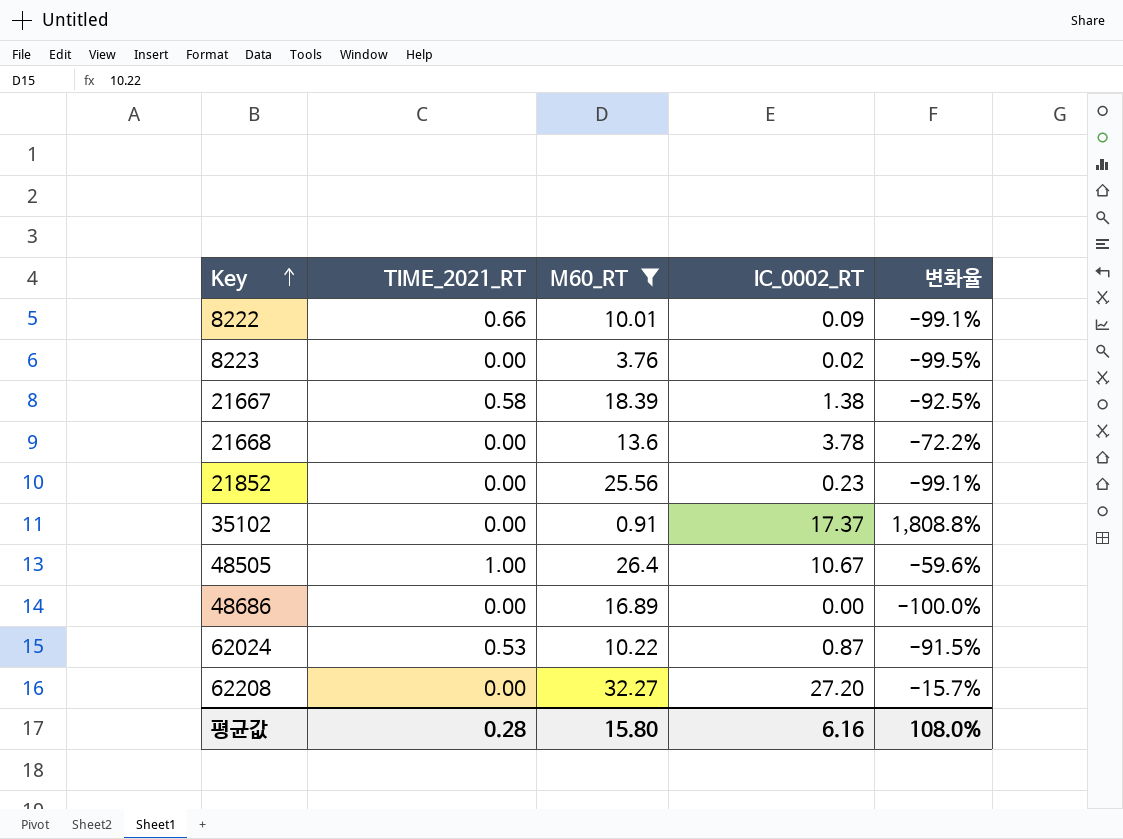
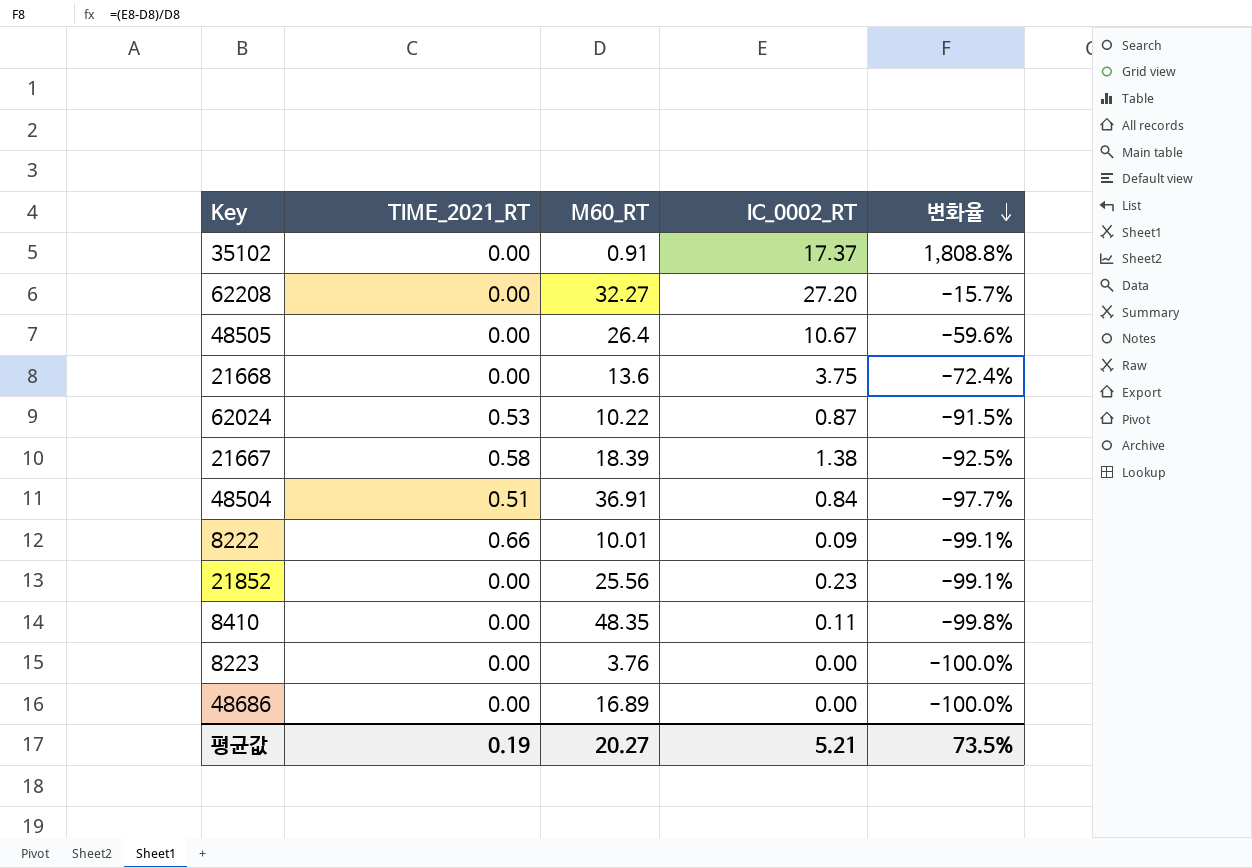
filter: M60_RT <= 32.27 -> none
row order: Key ascending -> 변화율 descending
48505 | TIME_2021_RT: 1.00 -> 0.00
21668 | IC_0002_RT: 3.78 -> 3.75
21668 | 변화율: -72.2% -> -72.4%
8223 | IC_0002_RT: 0.02 -> 0.00
8223 | 변화율: -99.5% -> -100.0%
평균값 | TIME_2021_RT: 0.28 -> 0.19
평균값 | M60_RT: 15.80 -> 20.27
평균값 | IC_0002_RT: 6.16 -> 5.21
평균값 | 변화율: 108.0% -> 73.5%

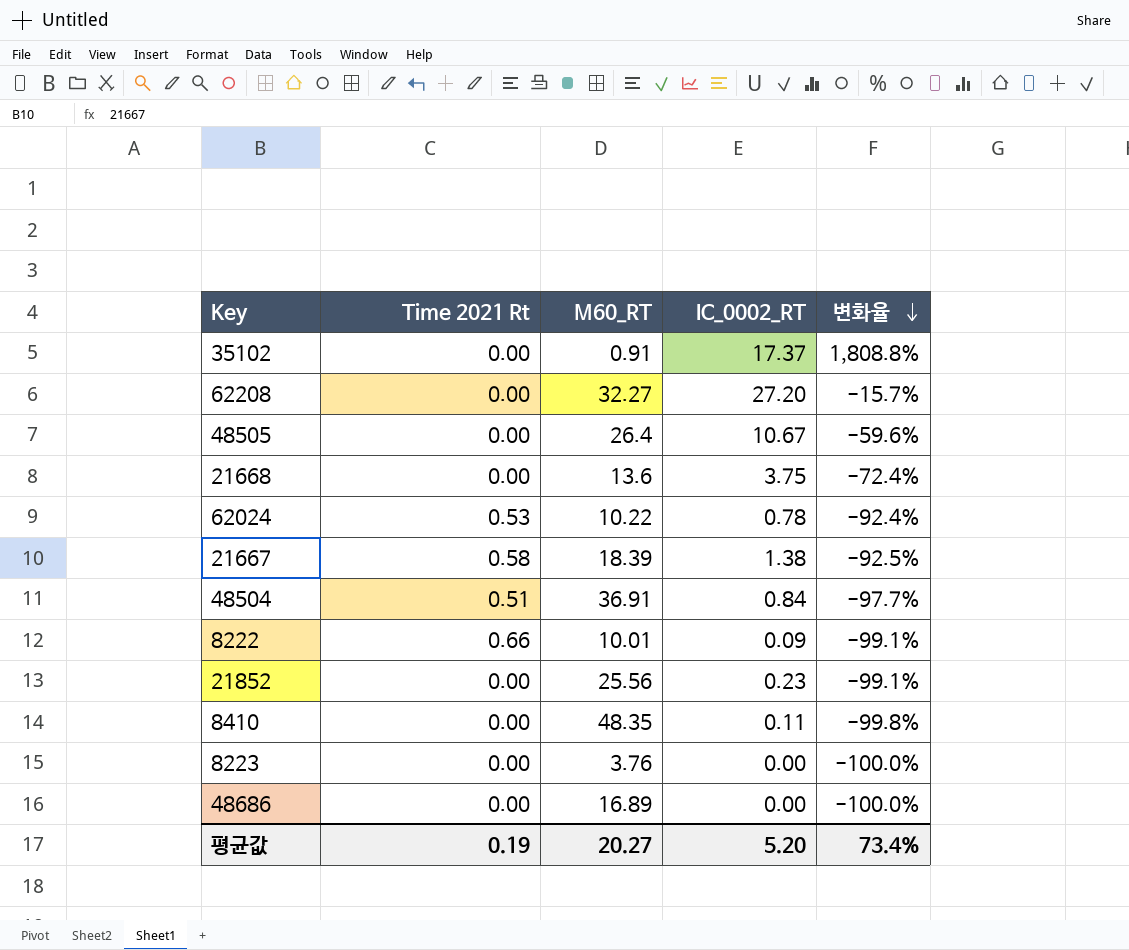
column name: TIME_2021_RT -> Time 2021 Rt
62024 | IC_0002_RT: 0.87 -> 0.78
62024 | 변화율: -91.5% -> -92.4%
평균값 | IC_0002_RT: 5.21 -> 5.20
평균값 | 변화율: 73.5% -> 73.4%

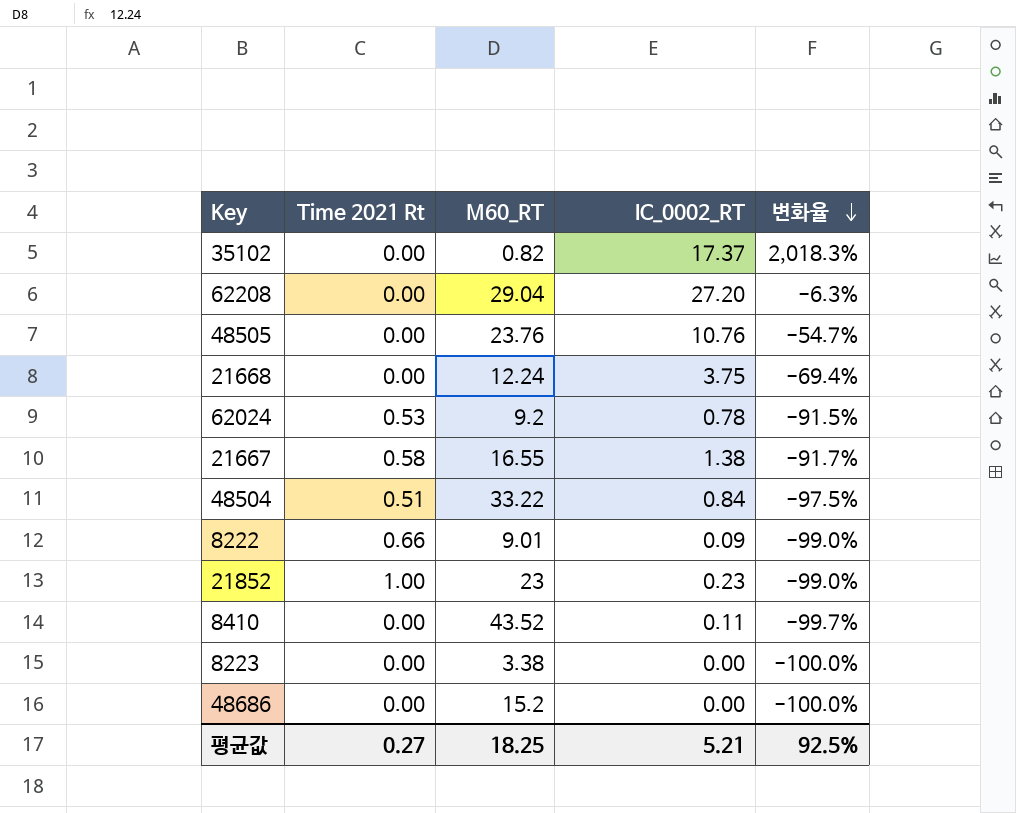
35102 | M60_RT: 0.91 -> 0.82
35102 | 변화율: 1,808.8% -> 2,018.3%
62208 | M60_RT: 32.27 -> 29.04
62208 | 변화율: -15.7% -> -6.3%
48505 | M60_RT: 26.4 -> 23.76
48505 | IC_0002_RT: 10.67 -> 10.76
48505 | 변화율: -59.6% -> -54.7%
21668 | M60_RT: 13.6 -> 12.24
21668 | 변화율: -72.4% -> -69.4%
62024 | M60_RT: 10.22 -> 9.2
62024 | 변화율: -92.4% -> -91.5%
21667 | M60_RT: 18.39 -> 16.55
21667 | 변화율: -92.5% -> -91.7%
48504 | M60_RT: 36.91 -> 33.22
48504 | 변화율: -97.7% -> -97.5%
8222 | M60_RT: 10.01 -> 9.01
8222 | 변화율: -99.1% -> -99.0%
21852 | Time 2021 Rt: 0.00 -> 1.00
21852 | M60_RT: 25.56 -> 23
21852 | 변화율: -99.1% -> -99.0%
8410 | M60_RT: 48.35 -> 43.52
8410 | 변화율: -99.8% -> -99.7%
8223 | M60_RT: 3.76 -> 3.38
48686 | M60_RT: 16.89 -> 15.2
평균값 | Time 2021 Rt: 0.19 -> 0.27
평균값 | M60_RT: 20.27 -> 18.25
평균값 | IC_0002_RT: 5.20 -> 5.21
평균값 | 변화율: 73.4% -> 92.5%

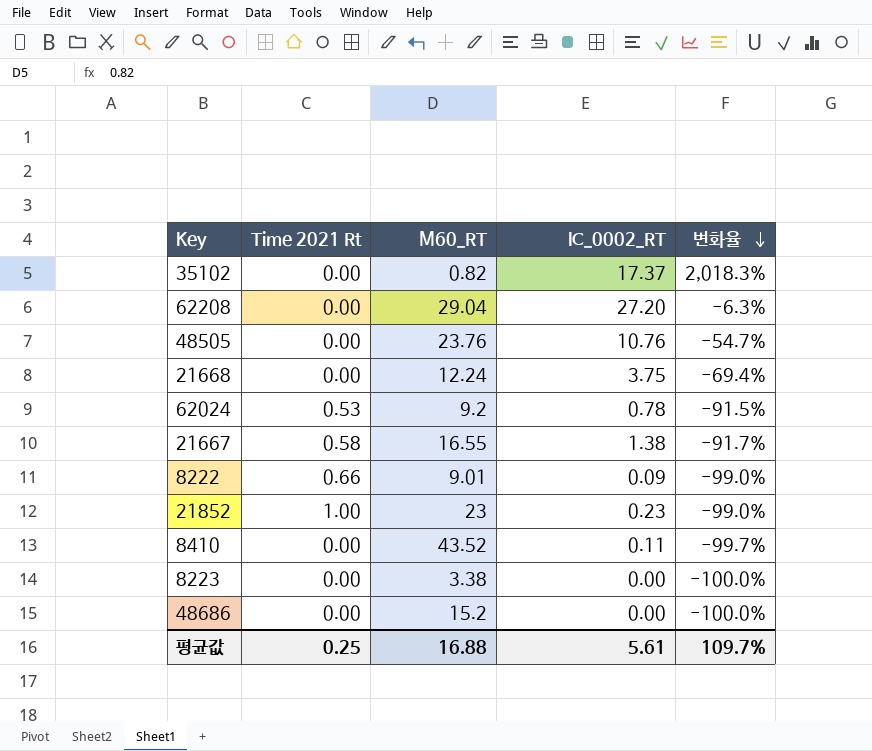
row 48504: 0.51 | 33.22 | 0.84 | -97.5% -> none
평균값 | Time 2021 Rt: 0.27 -> 0.25
평균값 | M60_RT: 18.25 -> 16.88
평균값 | IC_0002_RT: 5.21 -> 5.61
평균값 | 변화율: 92.5% -> 109.7%

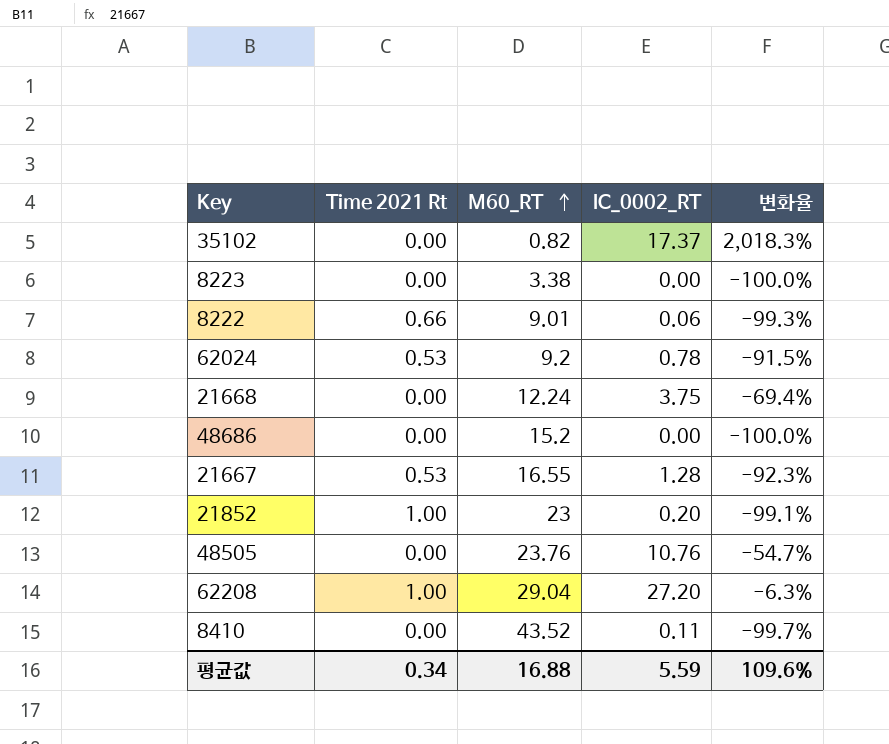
row order: 변화율 descending -> M60_RT ascending
8222 | IC_0002_RT: 0.09 -> 0.06
8222 | 변화율: -99.0% -> -99.3%
21667 | Time 2021 Rt: 0.58 -> 0.53
21667 | IC_0002_RT: 1.38 -> 1.28
21667 | 변화율: -91.7% -> -92.3%
21852 | IC_0002_RT: 0.23 -> 0.20
21852 | 변화율: -99.0% -> -99.1%
62208 | Time 2021 Rt: 0.00 -> 1.00
평균값 | Time 2021 Rt: 0.25 -> 0.34
평균값 | IC_0002_RT: 5.61 -> 5.59
평균값 | 변화율: 109.7% -> 109.6%

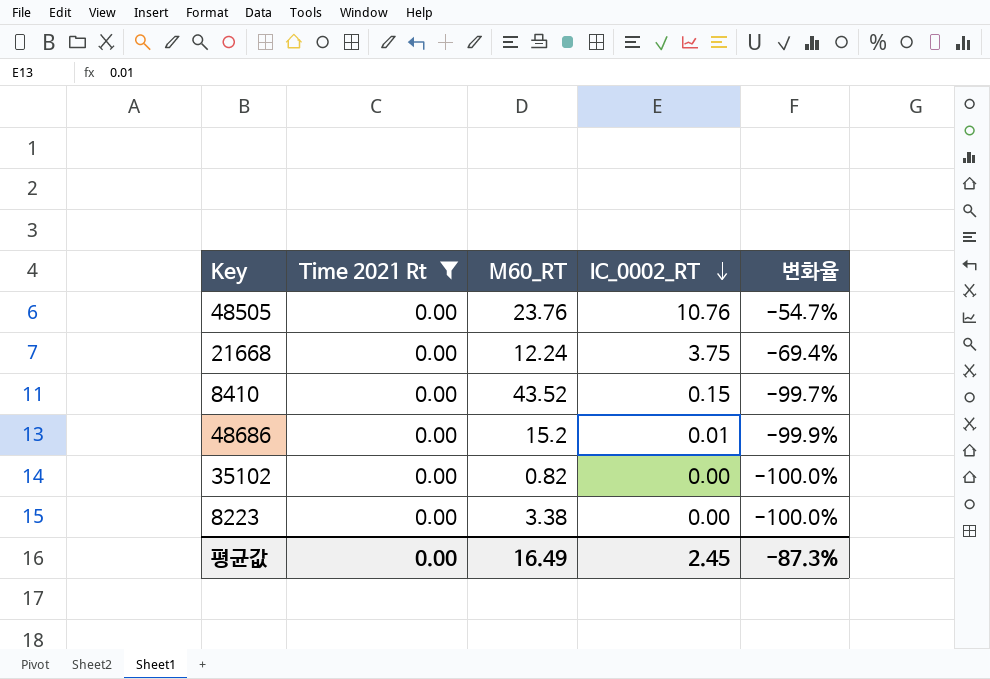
filter: none -> Time 2021 Rt = 0.00
row order: M60_RT ascending -> IC_0002_RT descending
8410 | IC_0002_RT: 0.11 -> 0.15
48686 | IC_0002_RT: 0.00 -> 0.01
48686 | 변화율: -100.0% -> -99.9%
35102 | IC_0002_RT: 17.37 -> 0.00
35102 | 변화율: 2,018.3% -> -100.0%
평균값 | Time 2021 Rt: 0.34 -> 0.00
평균값 | M60_RT: 16.88 -> 16.49
평균값 | IC_0002_RT: 5.59 -> 2.45
평균값 | 변화율: 109.6% -> -87.3%

